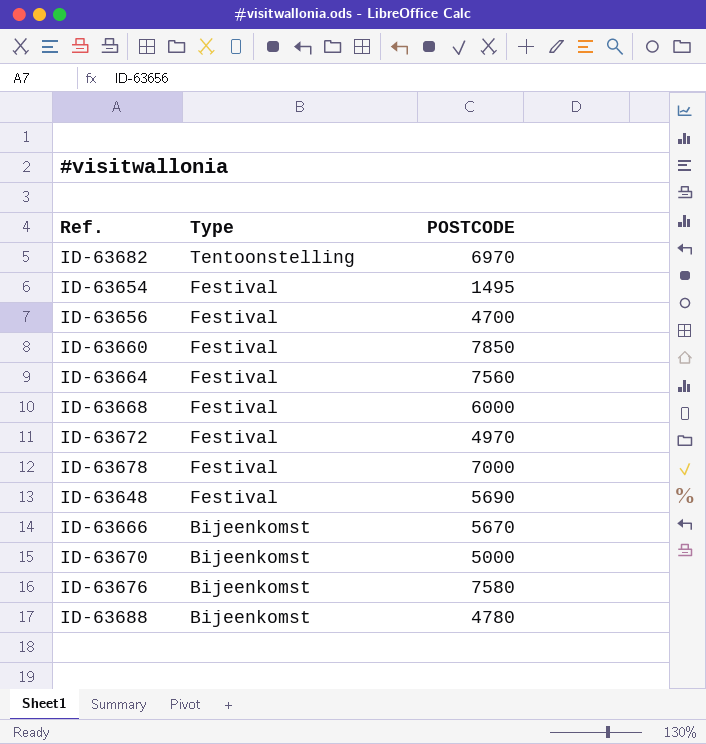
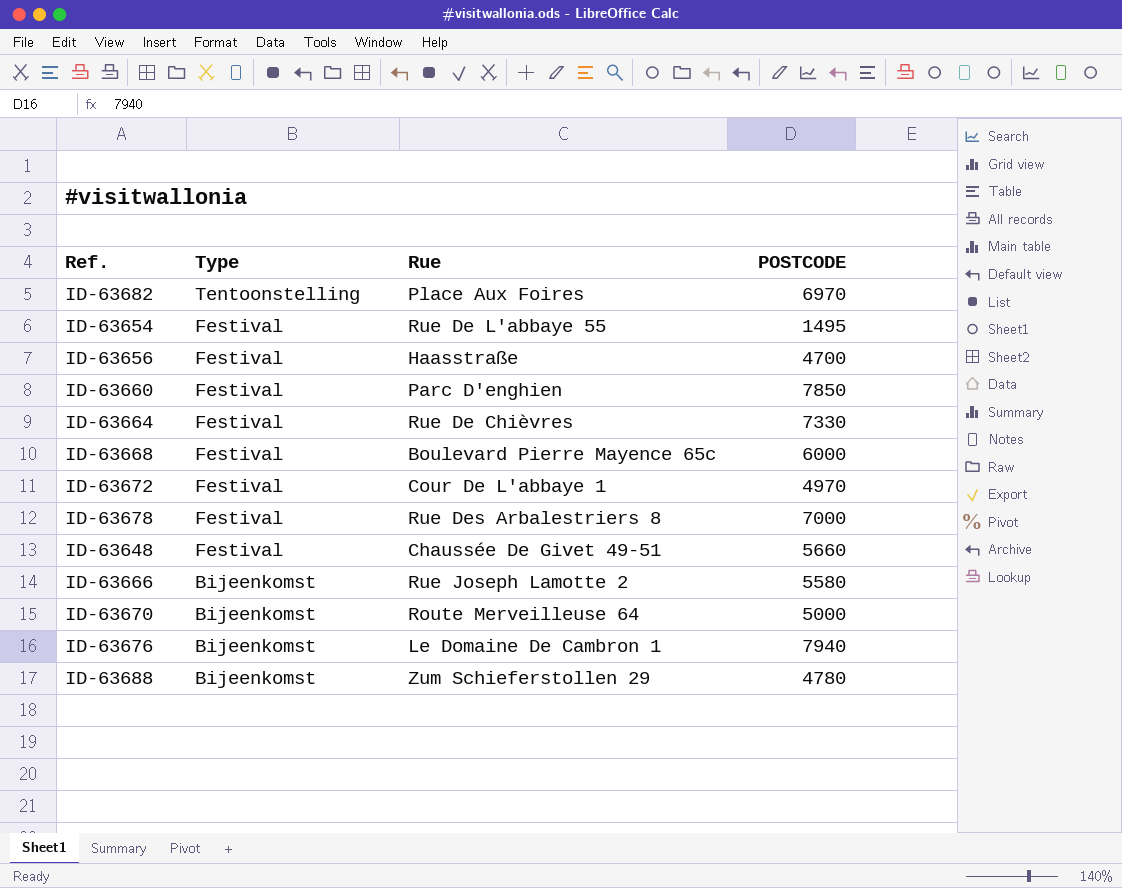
column Rue | position: none -> 3
ID-63664 | POSTCODE: 7560 -> 7330
ID-63648 | POSTCODE: 5690 -> 5660
ID-63666 | POSTCODE: 5670 -> 5580
ID-63676 | POSTCODE: 7580 -> 7940

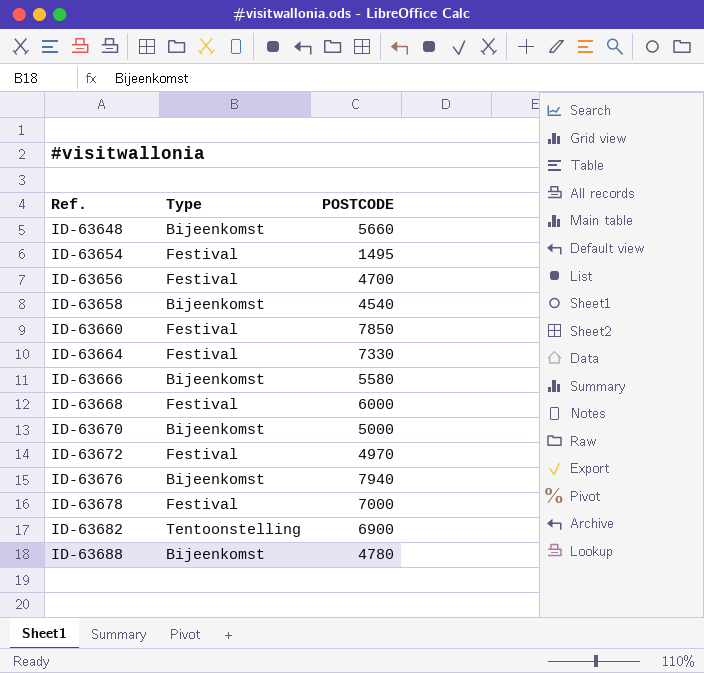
row order: Type descending -> Ref. ascending
column Rue | position: 3 -> none
ID-63648 | Type: Festival -> Bijeenkomst
row ID-63658: none -> Bijeenkomst | 4540
ID-63682 | POSTCODE: 6970 -> 6900

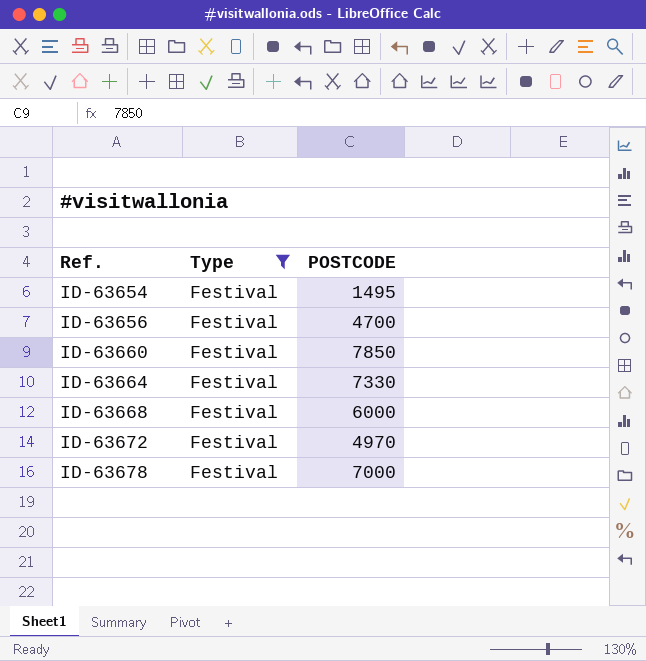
filter: none -> Type = Festival

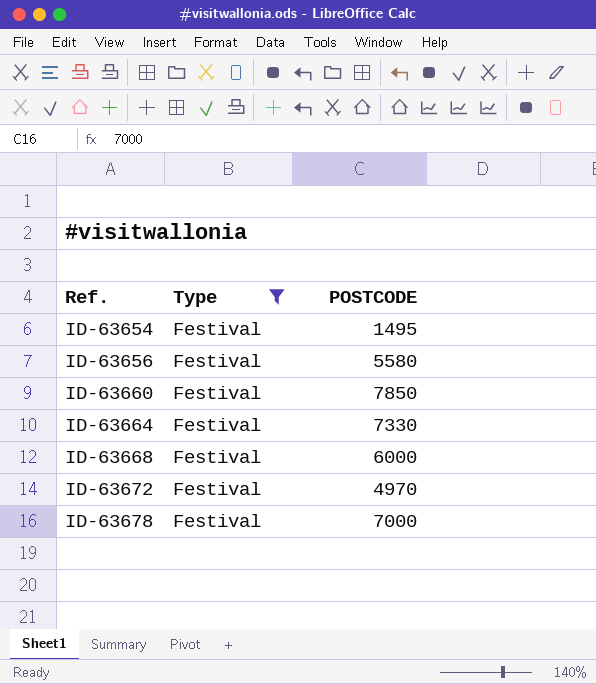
ID-63656 | POSTCODE: 4700 -> 5580

